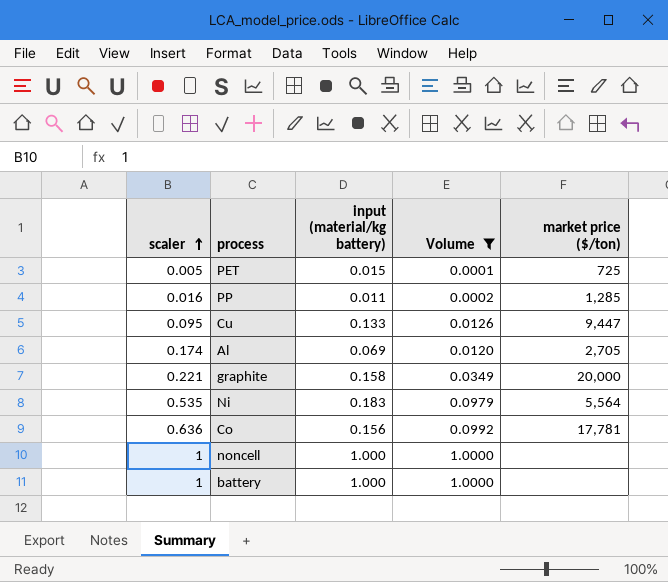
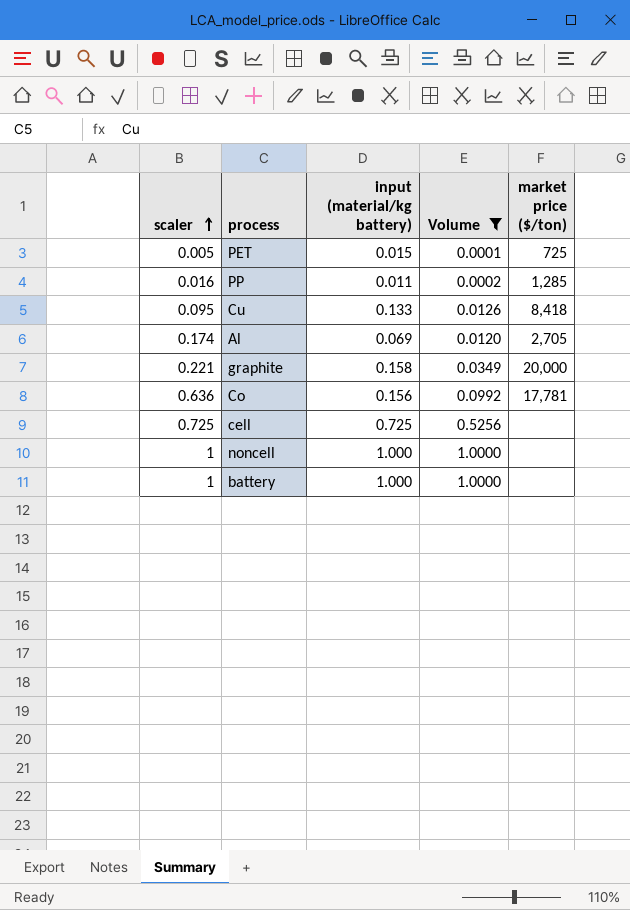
row Ni: 0.535 | 0.183 | 0.0979 | 5,564 -> none
Cu | market price ($/ton): 9,447 -> 8,418
row cell: none -> 0.725 | 0.725 | 0.5256 | none

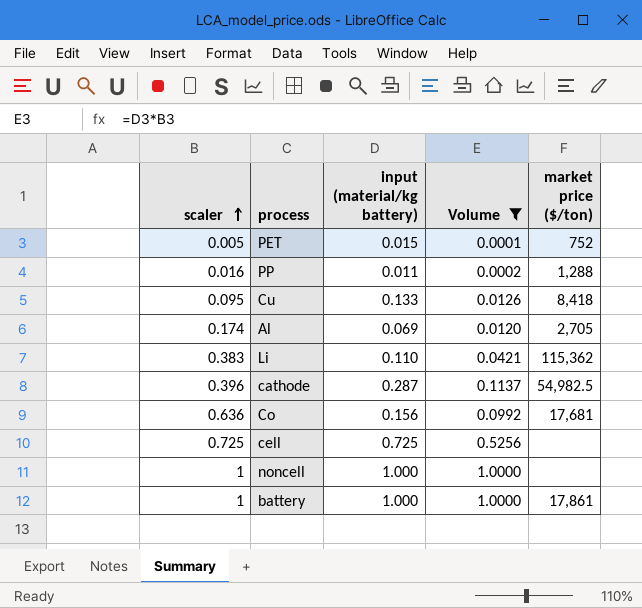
row graphite: 0.221 | 0.158 | 0.0349 | 20,000 -> none
PET | market price ($/ton): 725 -> 752
PP | market price ($/ton): 1,285 -> 1,288
row Li: none -> 0.383 | 0.110 | 0.0421 | 115,362
row cathode: none -> 0.396 | 0.287 | 0.1137 | 54,982.5
Co | market price ($/ton): 17,781 -> 17,681
battery | market price ($/ton): none -> 17,861

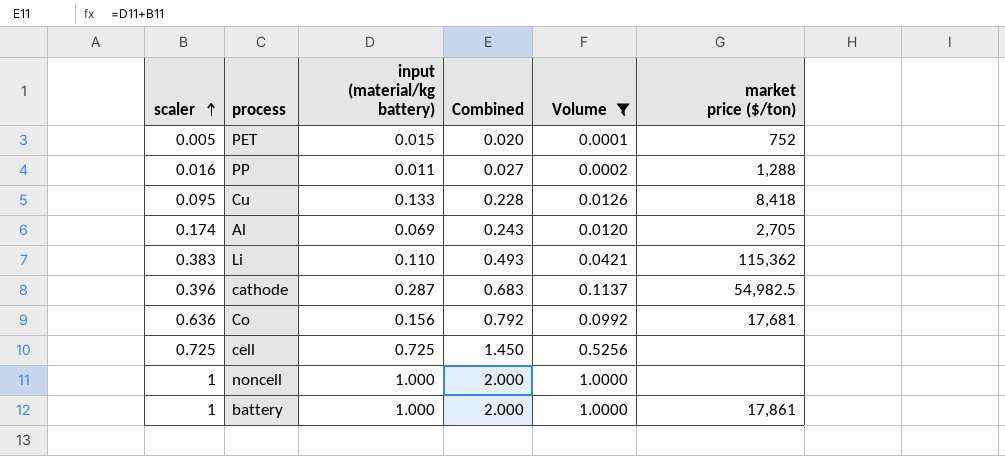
column Combined | formula: none -> [scaler] + [input (material/kg battery)]

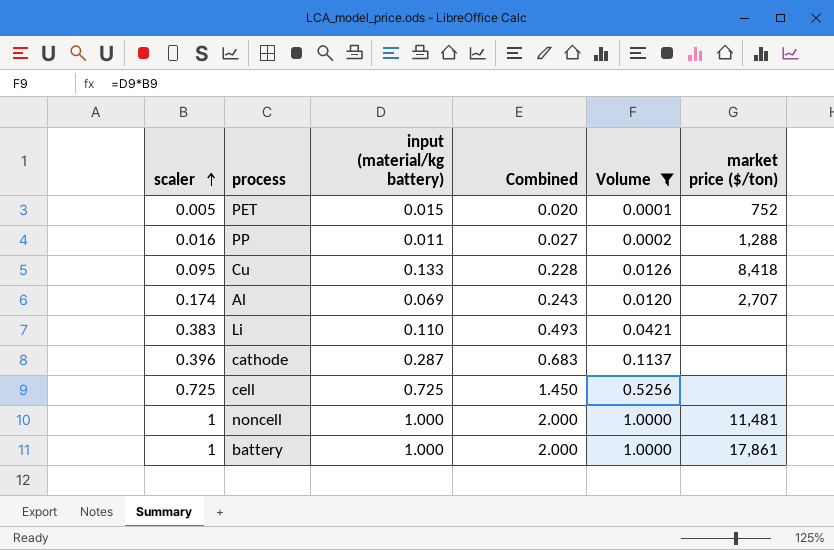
row Co: 0.636 | 0.156 | 0.792 | 0.0992 | 17,681 -> none
Al | market price ($/ton): 2,705 -> 2,707
Li | market price ($/ton): 115,362 -> none
cathode | market price ($/ton): 54,982.5 -> none
noncell | market price ($/ton): none -> 11,481

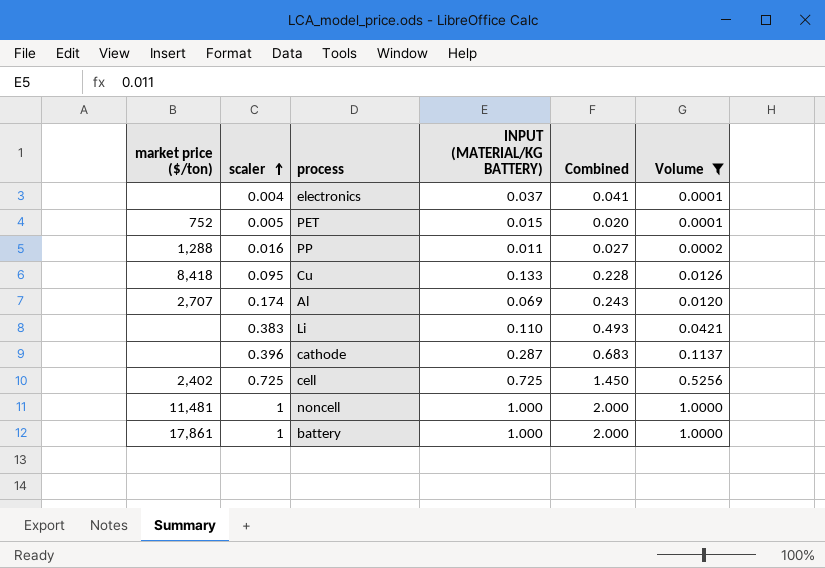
column market price ($/ton) | position: 6 -> 1
column name: input (material/kg battery) -> INPUT (MATERIAL/KG BATTERY)
row electronics: none -> none | 0.004 | 0.037 | 0.041 | 0.0001
cell | market price ($/ton): none -> 2,402

